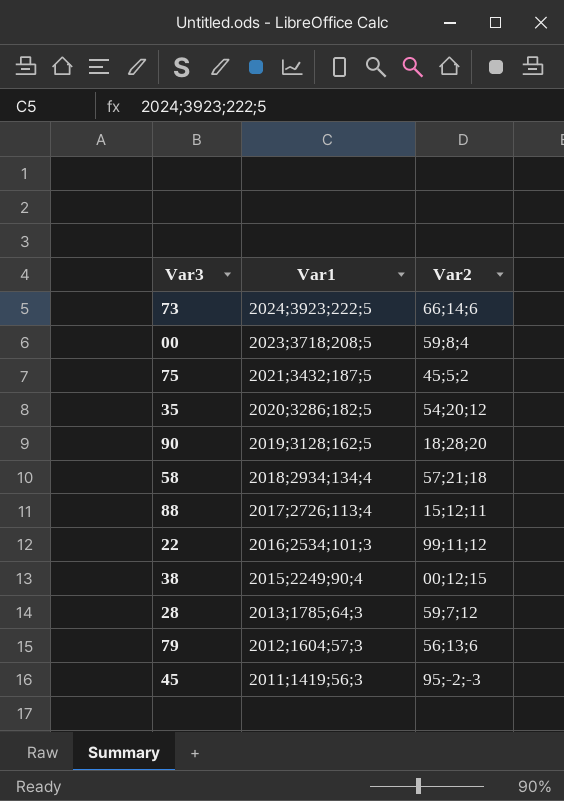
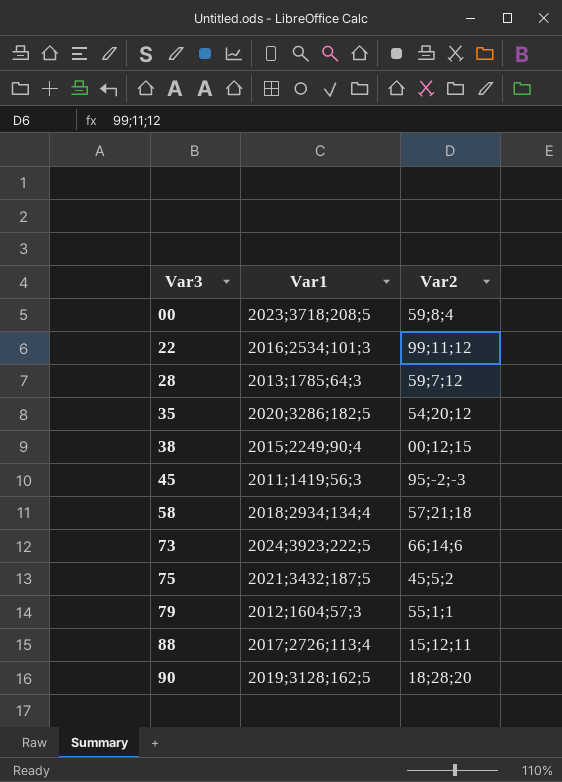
row order: Var1 descending -> Var3 ascending
79 | Var2: 56;13;6 -> 55;1;1

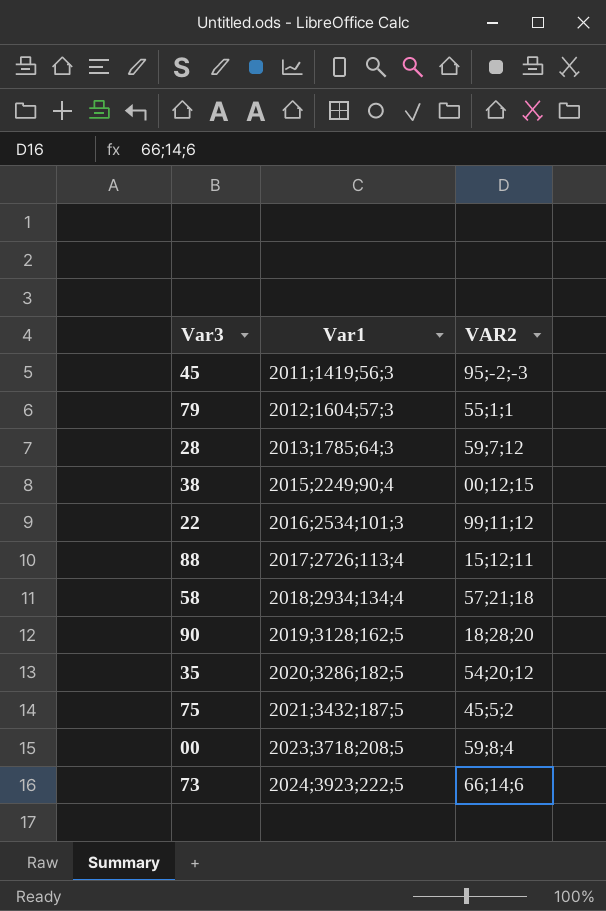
row order: Var3 ascending -> Var1 ascending
column name: Var2 -> VAR2

